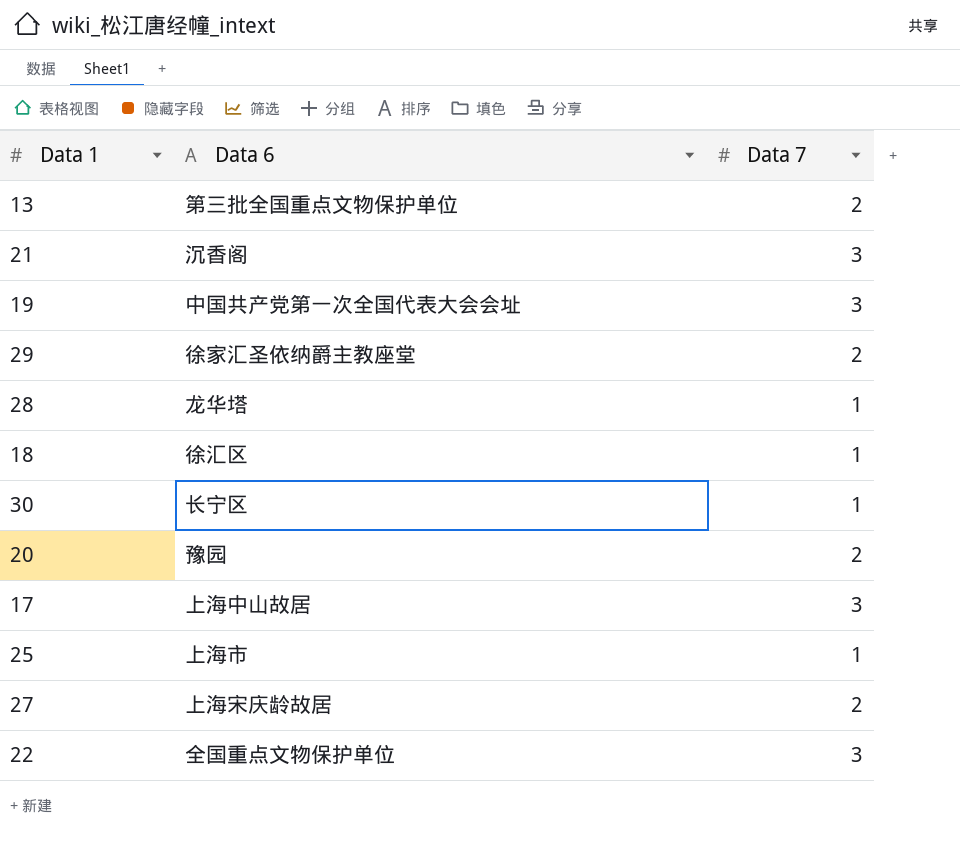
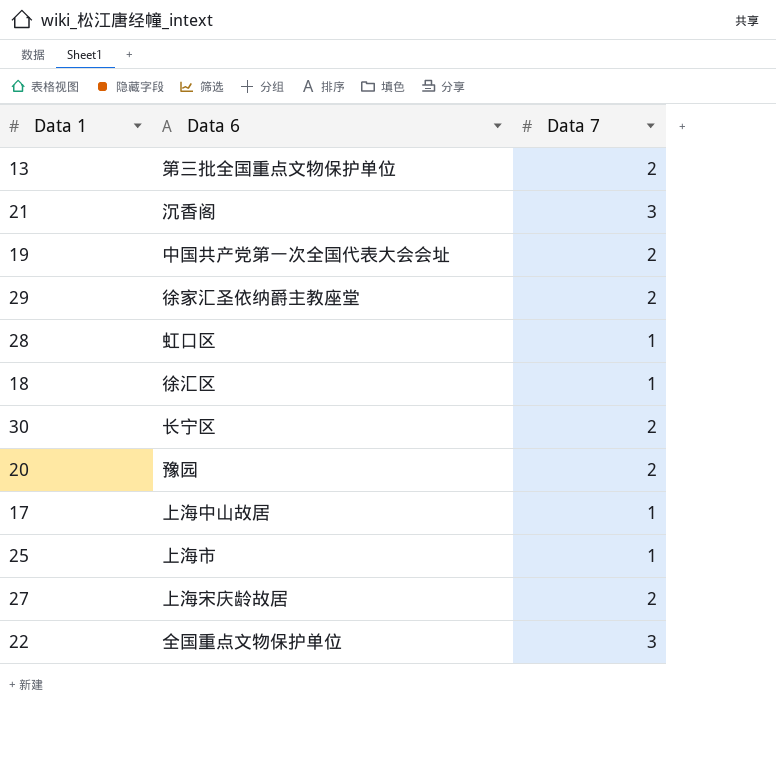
19 | Data 7: 3 -> 2
28 | Data 6: 龙华塔 -> 虹口区
30 | Data 7: 1 -> 2
17 | Data 7: 3 -> 1

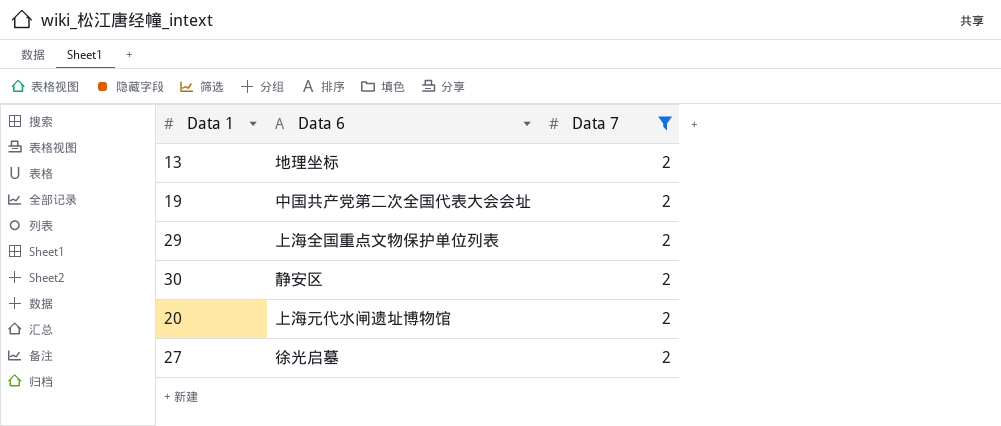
filter: none -> Data 7 = 2
13 | Data 6: 第三批全国重点文物保护单位 -> 地理坐标
19 | Data 6: 中国共产党第一次全国代表大会会址 -> 中国共产党第二次全国代表大会会址
29 | Data 6: 徐家汇圣依纳爵主教座堂 -> 上海全国重点文物保护单位列表
30 | Data 6: 长宁区 -> 静安区
20 | Data 6: 豫园 -> 上海元代水闸遗址博物馆
27 | Data 6: 上海宋庆龄故居 -> 徐光启墓

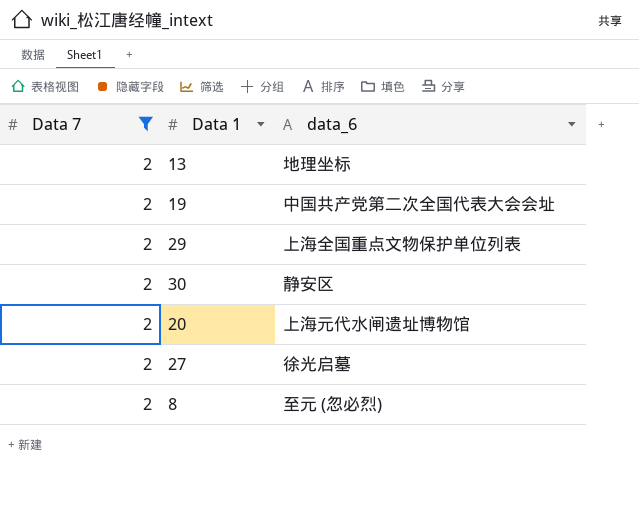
column Data 7 | position: 3 -> 1
column name: Data 6 -> data_6
row 8: none -> 2 | 至元 (忽必烈)

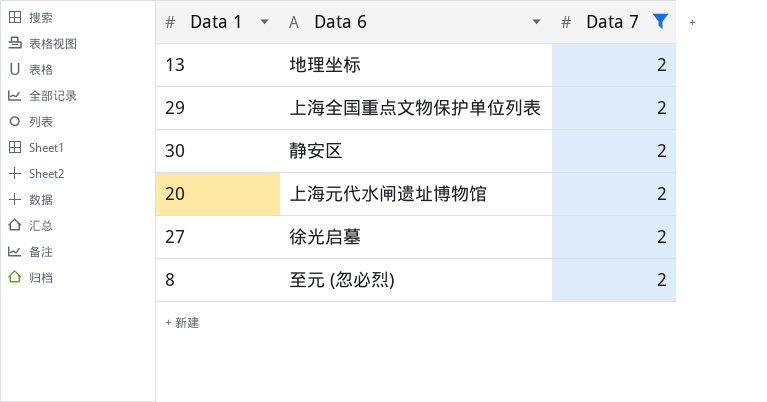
column name: data_6 -> Data 6
column Data 7 | position: 1 -> 3
row 19: 2 | 中国共产党第二次全国代表大会会址 -> none

